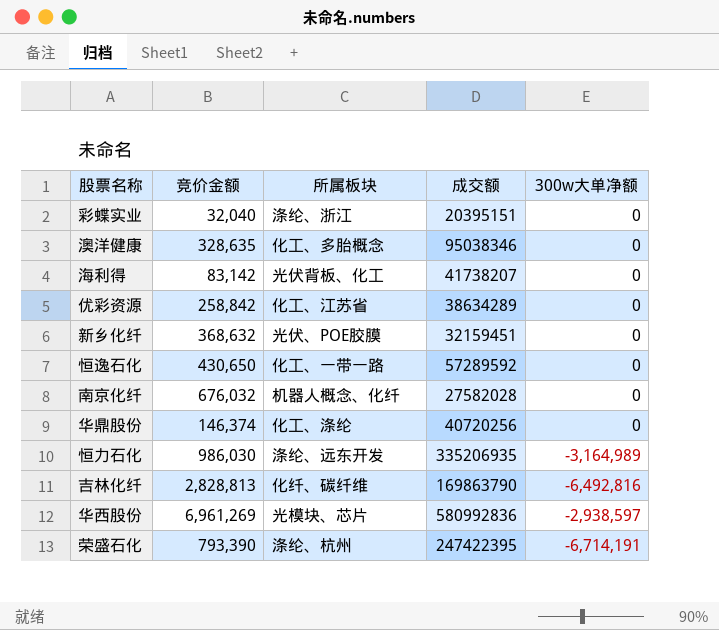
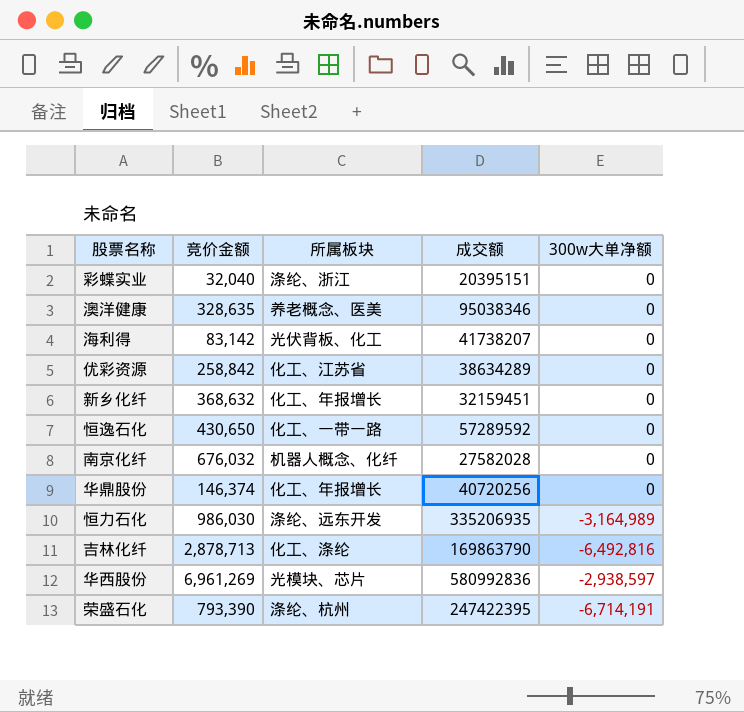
澳洋健康 | 所属板块: 化工、多胎概念 -> 养老概念、医美
新乡化纤 | 所属板块: 光伏、POE胶膜 -> 化工、年报增长
华鼎股份 | 所属板块: 化工、涤纶 -> 化工、年报增长
吉林化纤 | 竞价金额: 2,828,813 -> 2,878,713
吉林化纤 | 所属板块: 化纤、碳纤维 -> 化工、涤纶

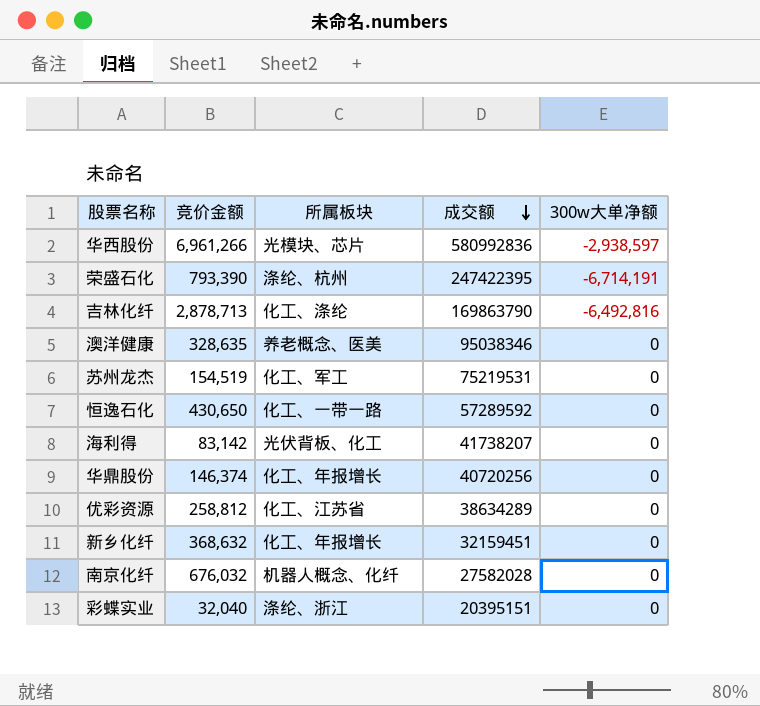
row order: none -> 成交额 descending
row 恒力石化: 986,030 | 涤纶、远东开发 | 335206935 | -3,164,989 -> none
华西股份 | 竞价金额: 6,961,269 -> 6,961,266
row 苏州龙杰: none -> 154,519 | 化工、军工 | 75219531 | 0
优彩资源 | 竞价金额: 258,842 -> 258,812

